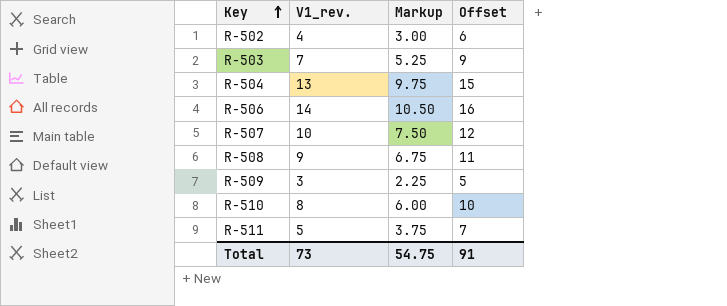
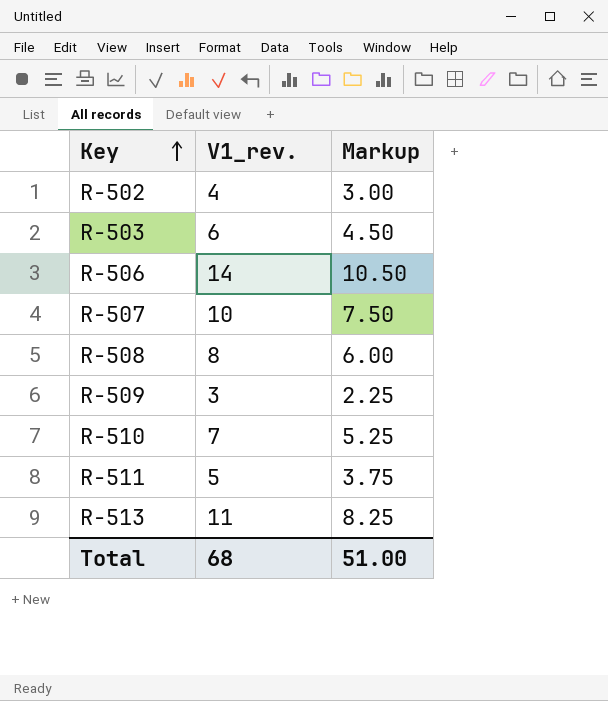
column Offset | formula: [V1_rev.] + 2 -> none
row R-504: 13 | 9.75 | 15 -> none
R-503 | V1_rev.: 7 -> 6
R-503 | Markup: 5.25 -> 4.50
R-508 | V1_rev.: 9 -> 8
R-508 | Markup: 6.75 -> 6.00
R-510 | V1_rev.: 8 -> 7
R-510 | Markup: 6.00 -> 5.25
row R-513: none -> 11 | 8.25
Total | V1_rev.: 73 -> 68
Total | Markup: 54.75 -> 51.00

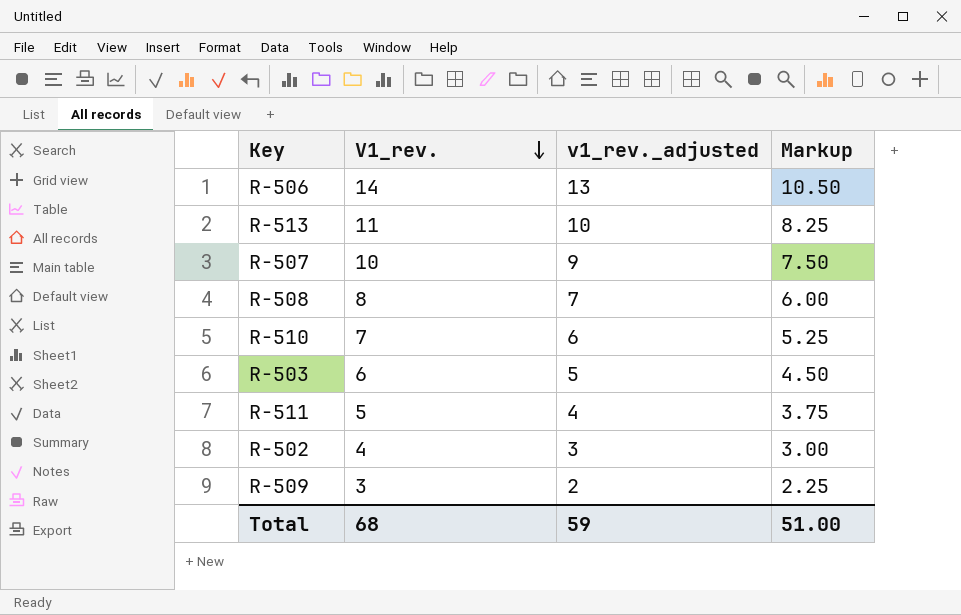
row order: Key ascending -> V1_rev. descending
column v1_rev._adjusted | formula: none -> [V1_rev.] - 1

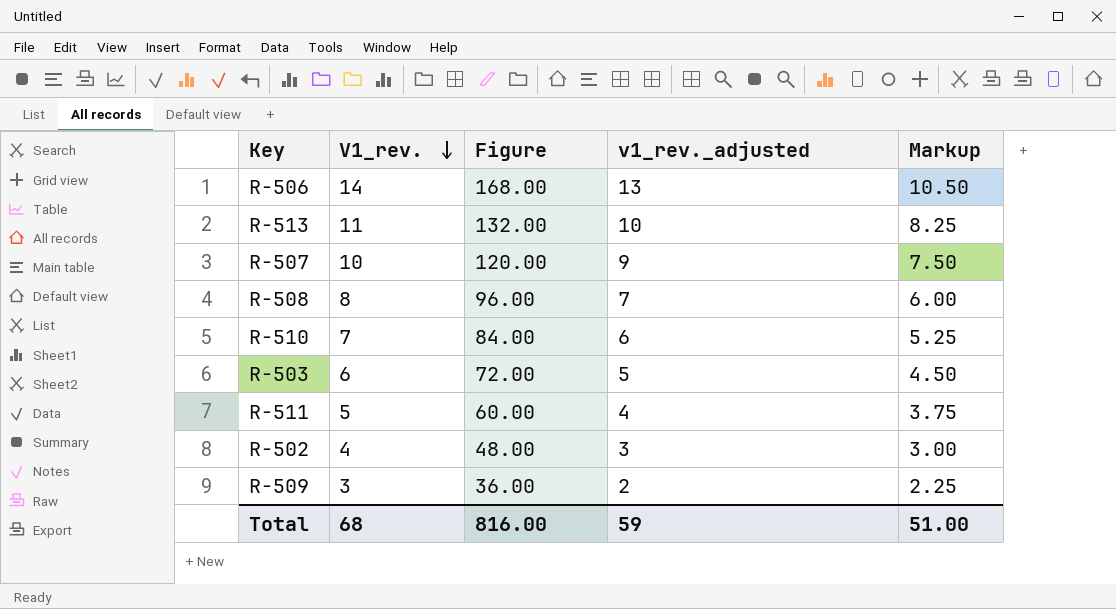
column Figure | formula: none -> [V1_rev.] * 12

